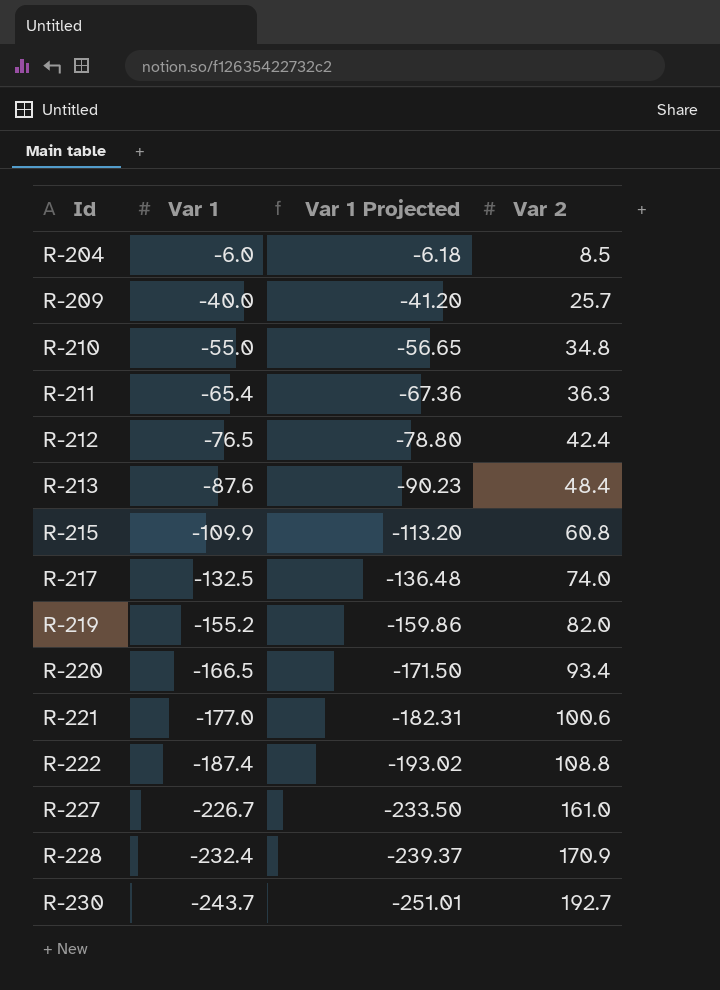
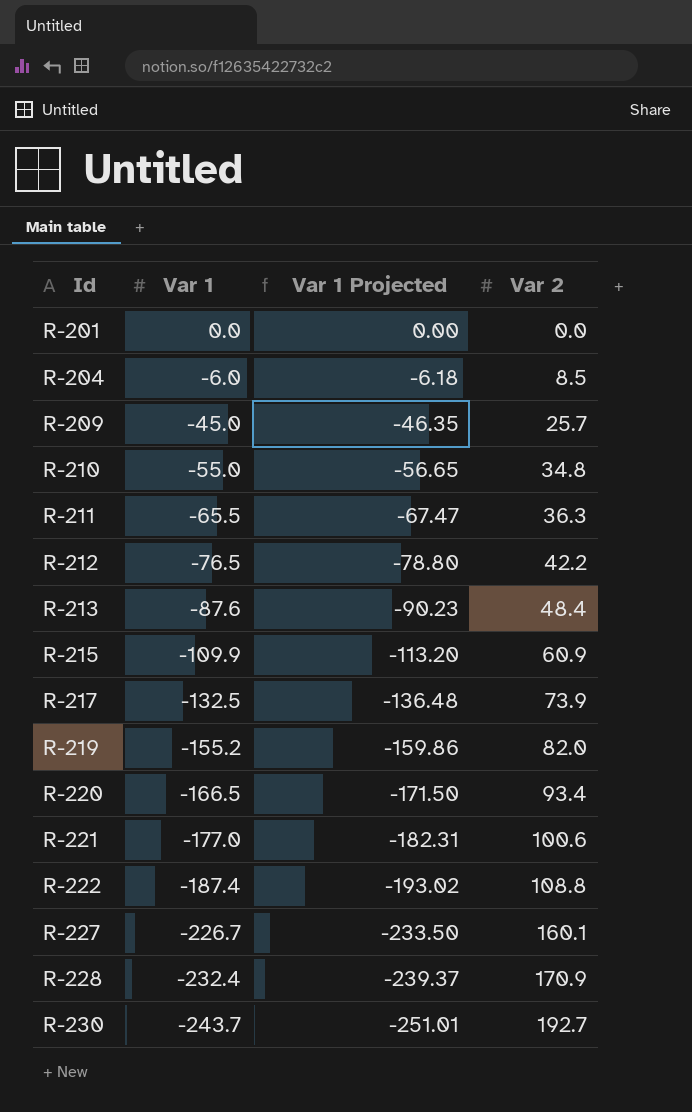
row R-201: none -> 0.0 | 0.00 | 0.0
R-209 | Var 1: -40.0 -> -45.0
R-209 | Var 1 Projected: -41.20 -> -46.35
R-211 | Var 1: -65.4 -> -65.5
R-211 | Var 1 Projected: -67.36 -> -67.47
R-212 | Var 2: 42.4 -> 42.2
R-215 | Var 2: 60.8 -> 60.9
R-217 | Var 2: 74.0 -> 73.9
R-227 | Var 2: 161.0 -> 160.1

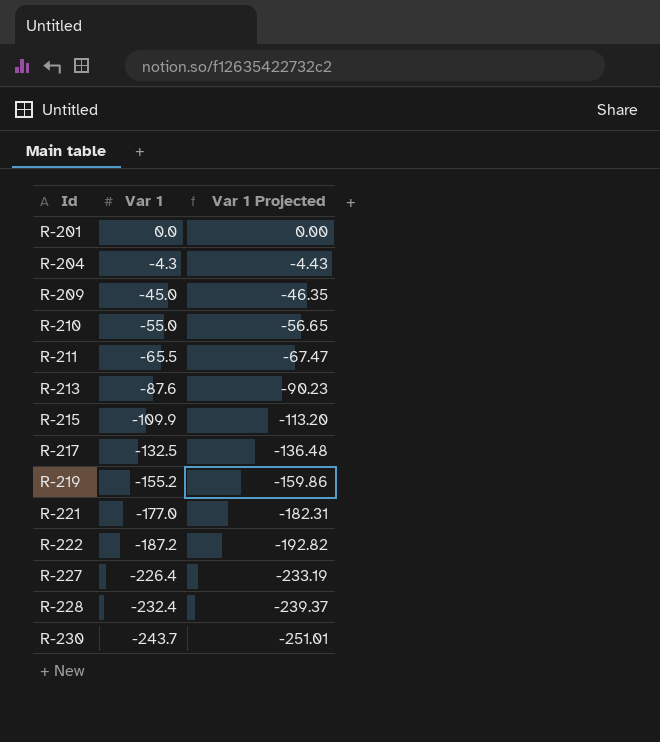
column Var 2 | position: 4 -> none
row R-212: -76.5 | -78.80 | 42.2 -> none
row R-220: -166.5 | -171.50 | 93.4 -> none
R-204 | Var 1: -6.0 -> -4.3
R-204 | Var 1 Projected: -6.18 -> -4.43
R-222 | Var 1: -187.4 -> -187.2
R-222 | Var 1 Projected: -193.02 -> -192.82
R-227 | Var 1: -226.7 -> -226.4
R-227 | Var 1 Projected: -233.50 -> -233.19

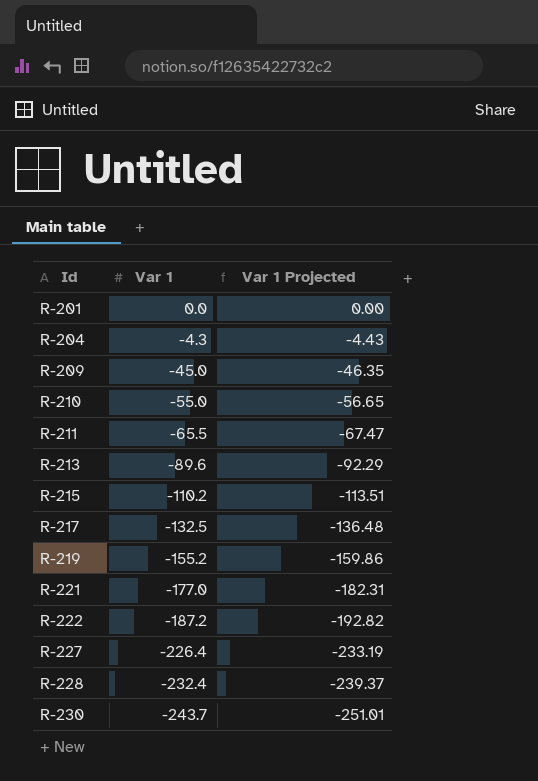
R-213 | Var 1: -87.6 -> -89.6
R-213 | Var 1 Projected: -90.23 -> -92.29
R-215 | Var 1: -109.9 -> -110.2
R-215 | Var 1 Projected: -113.20 -> -113.51

